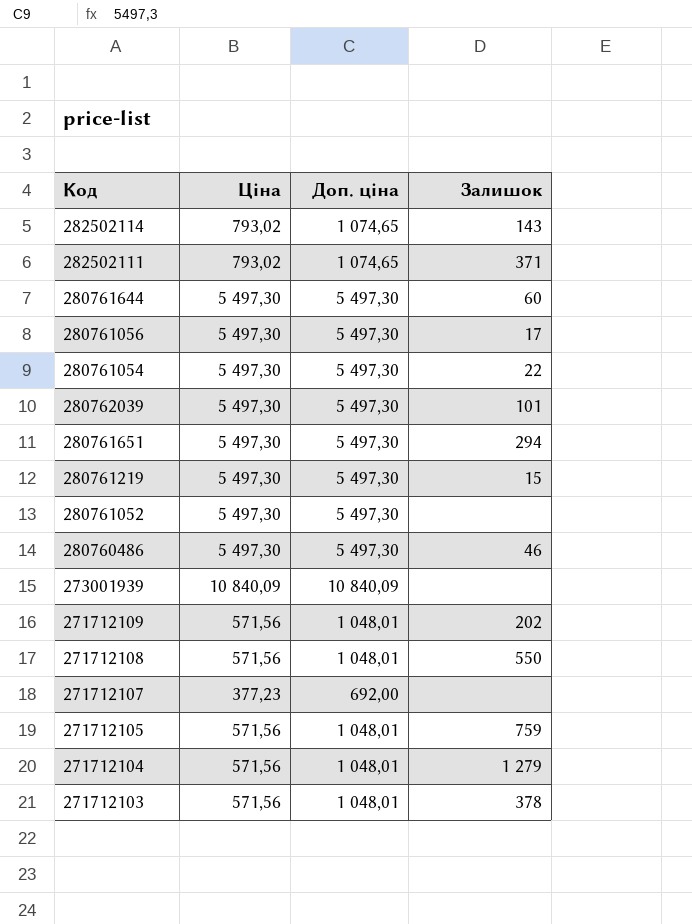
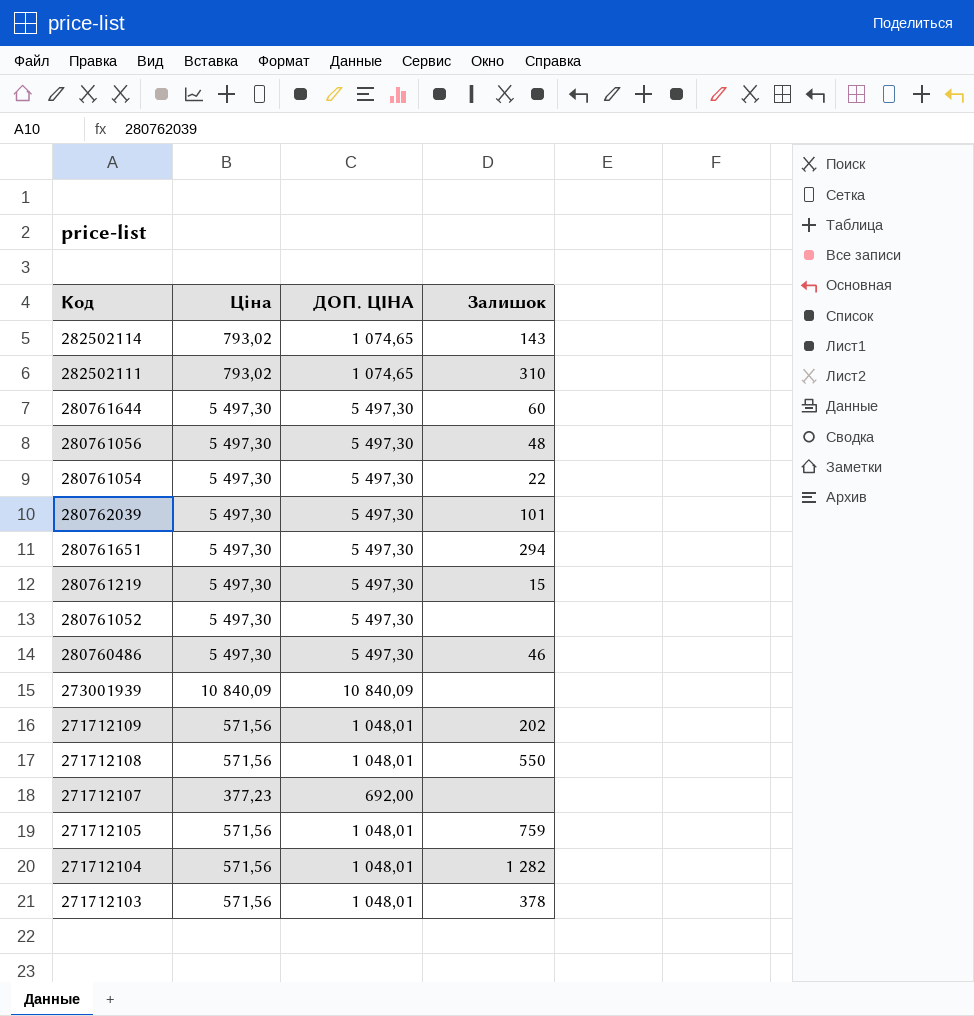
column name: Доп. ціна -> ДОП. ЦІНА
282502111 | Залишок: 371 -> 310
280761056 | Залишок: 17 -> 48
271712104 | Залишок: 1 279 -> 1 282

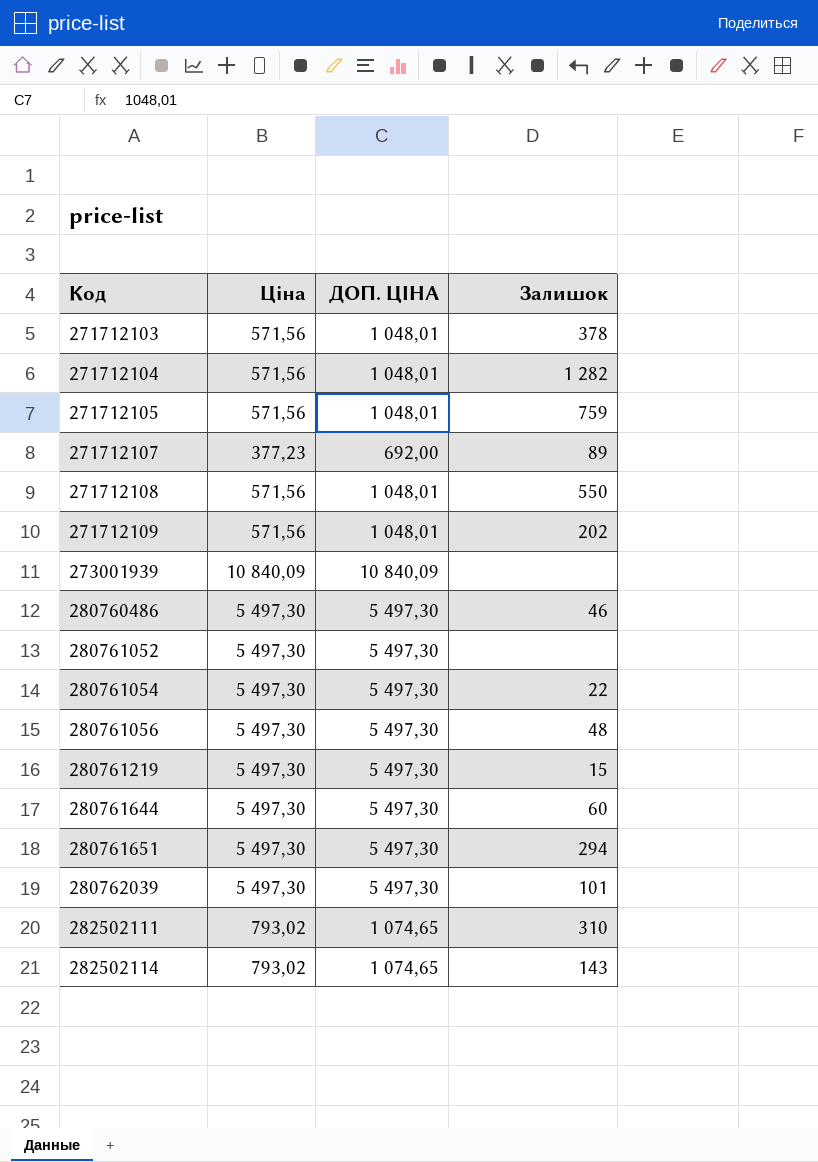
row order: none -> Код ascending
271712107 | Залишок: none -> 89

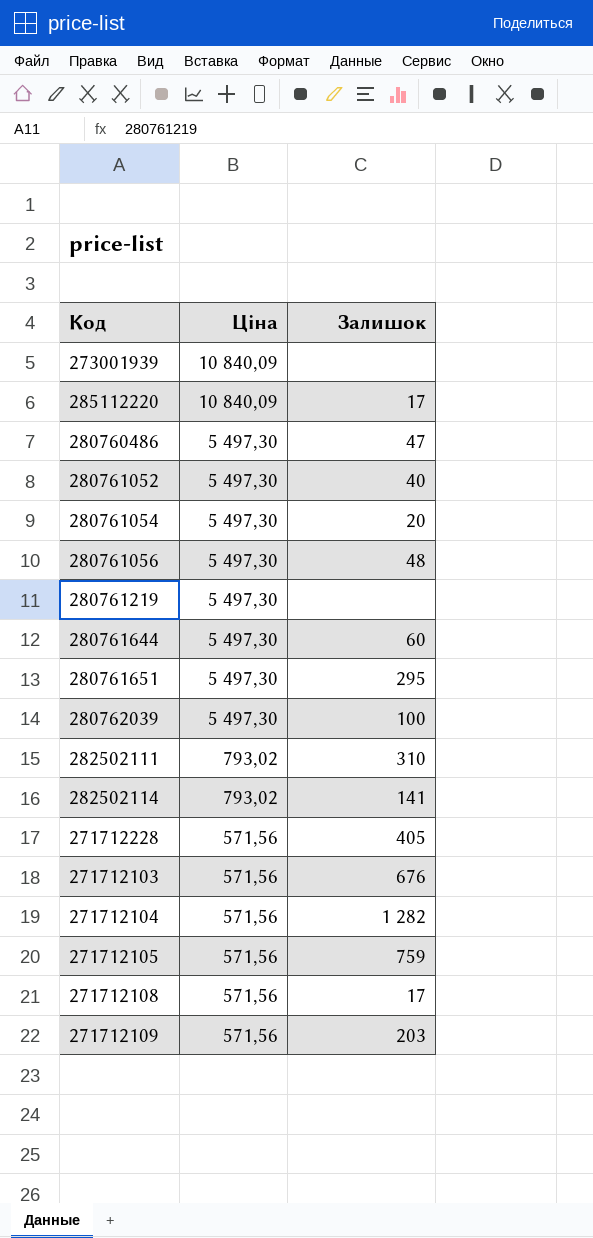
row order: Код ascending -> Ціна descending
column ДОП. ЦІНА | position: 3 -> none
row 271712107: 377,23 | 692,00 | 89 -> none
row 285112220: none -> 10 840,09 | 17
280760486 | Залишок: 46 -> 47
280761052 | Залишок: none -> 40
280761054 | Залишок: 22 -> 20
280761219 | Залишок: 15 -> none
280761651 | Залишок: 294 -> 295
280762039 | Залишок: 101 -> 100
282502114 | Залишок: 143 -> 141
row 271712228: none -> 571,56 | 405
271712103 | Залишок: 378 -> 676
271712108 | Залишок: 550 -> 17
271712109 | Залишок: 202 -> 203

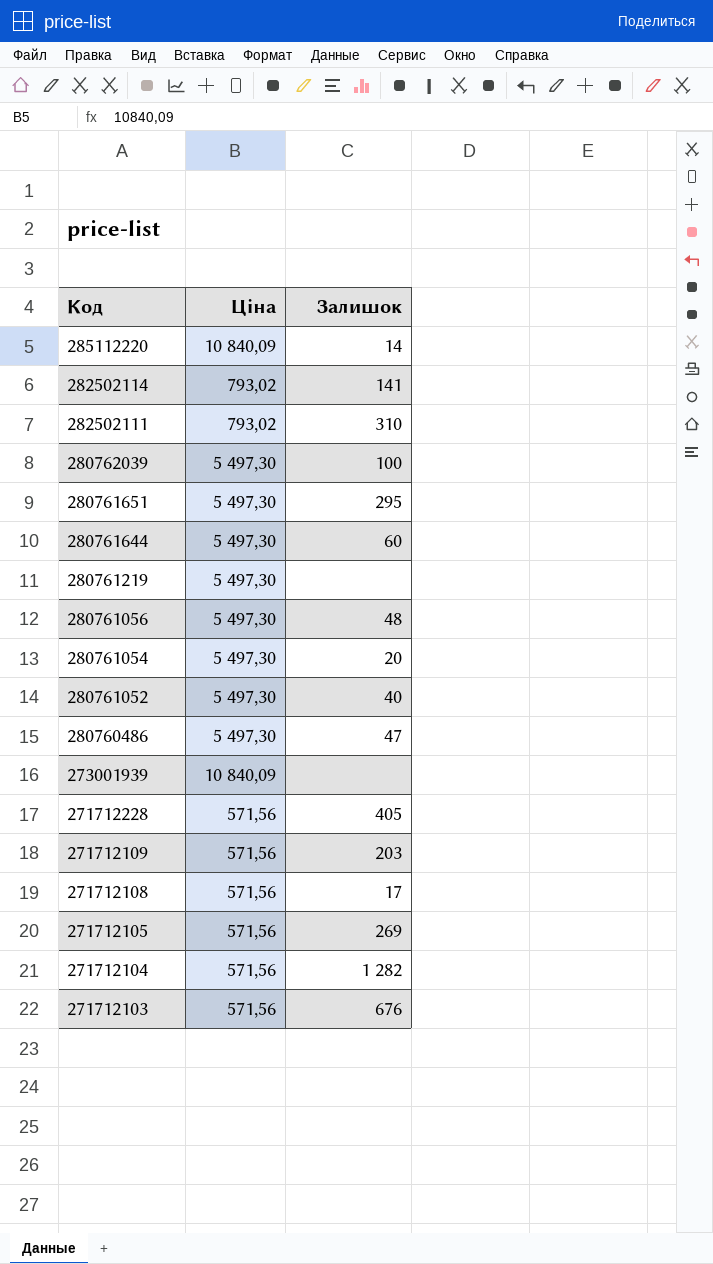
row order: Ціна descending -> Код descending
285112220 | Залишок: 17 -> 14
271712105 | Залишок: 759 -> 269

